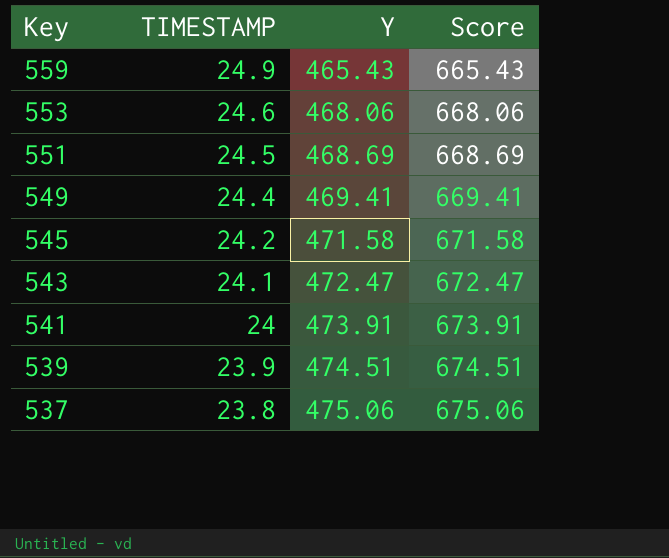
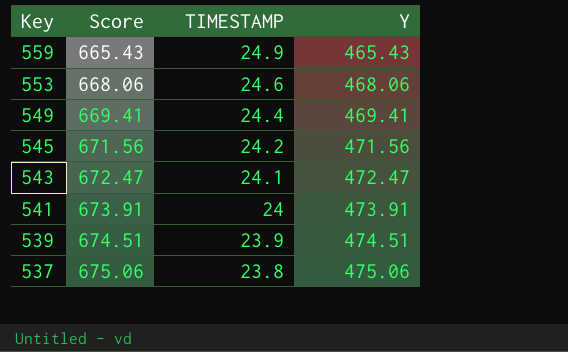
column Score | position: 4 -> 2
row 551: 24.5 | 468.69 | 668.69 -> none
545 | Score: 671.58 -> 671.56
545 | Y: 471.58 -> 471.56

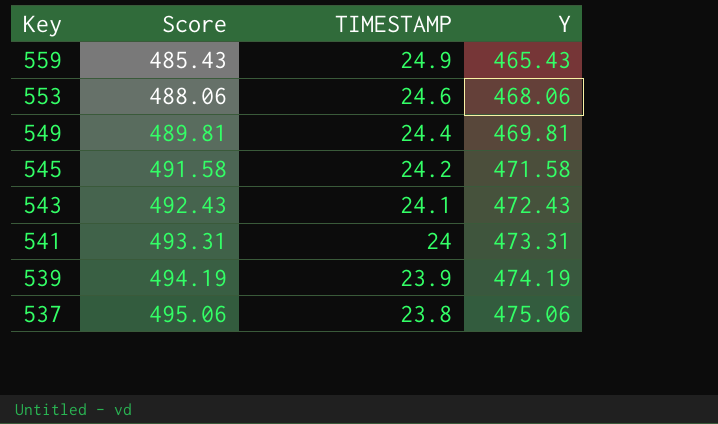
column Score | formula: [Y] + 200 -> [Y] + 20
549 | Y: 469.41 -> 469.81
545 | Y: 471.56 -> 471.58
543 | Y: 472.47 -> 472.43
541 | Y: 473.91 -> 473.31
539 | Y: 474.51 -> 474.19

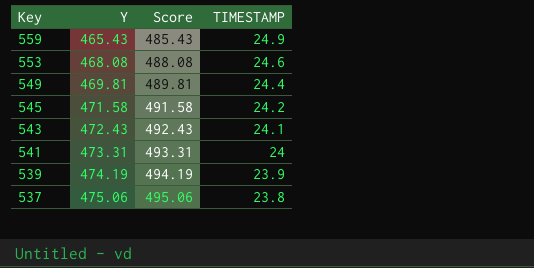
column Y | position: 4 -> 2
553 | Y: 468.06 -> 468.08
553 | Score: 488.06 -> 488.08

